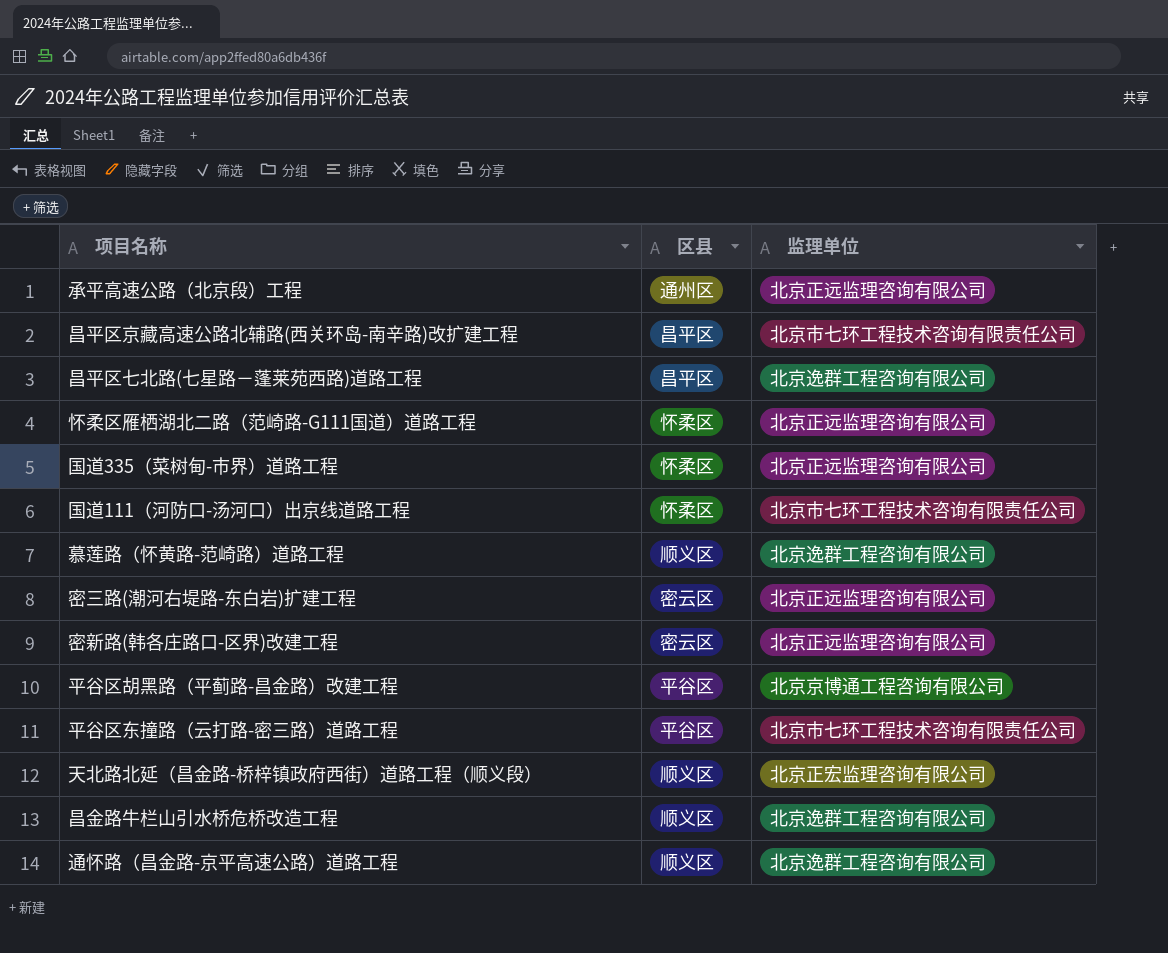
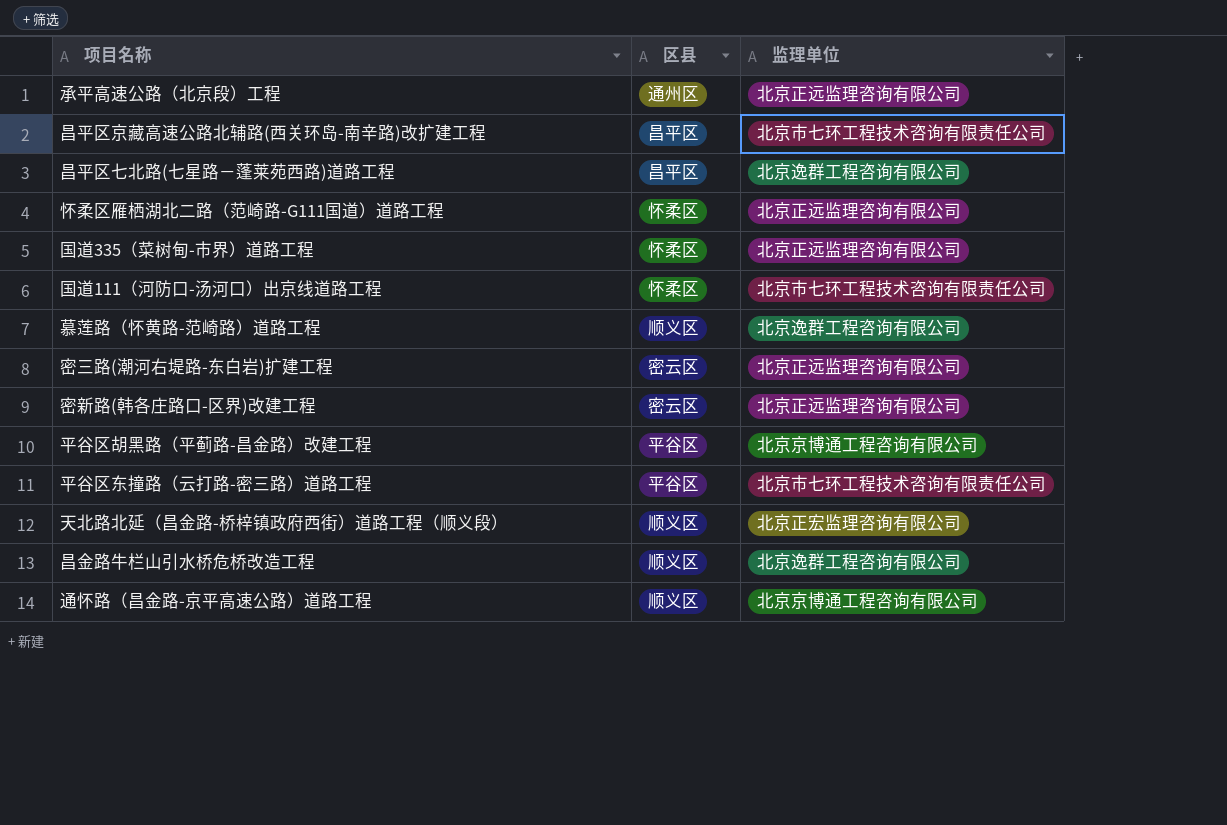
通怀路（昌金路-京平高速公路）道路工程 | 监理单位: 北京逸群工程咨询有限公司 -> 北京京博通工程咨询有限公司

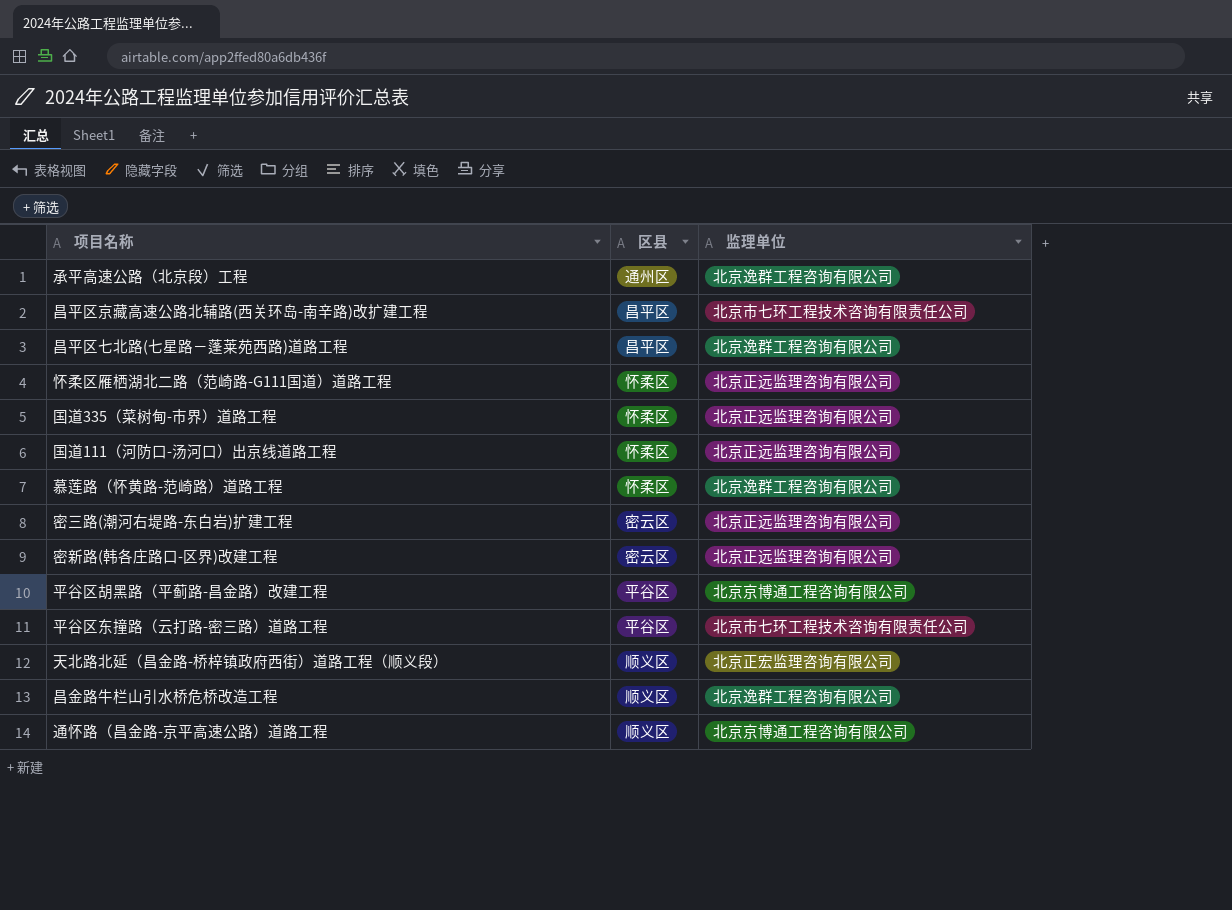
承平高速公路（北京段）工程 | 监理单位: 北京正远监理咨询有限公司 -> 北京逸群工程咨询有限公司
国道111（河防口-汤河口）出京线道路工程 | 监理单位: 北京市七环工程技术咨询有限责任公司 -> 北京正远监理咨询有限公司
慕莲路（怀黄路-范崎路）道路工程 | 区县: 顺义区 -> 怀柔区

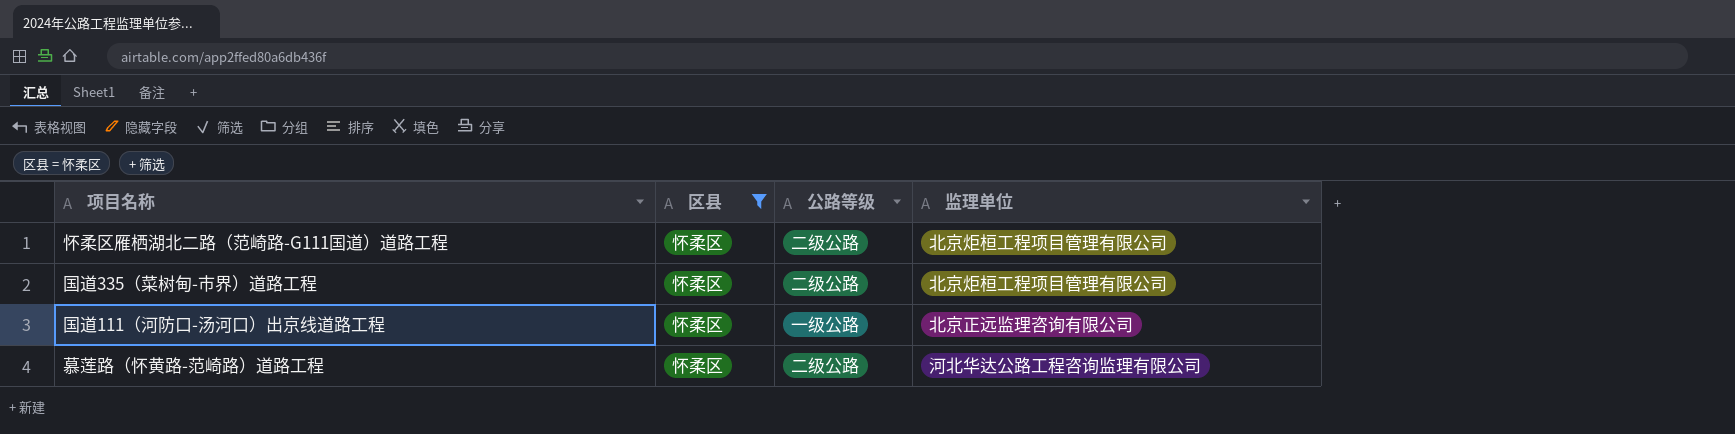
filter: none -> 区县 = 怀柔区
column 公路等级 | position: none -> 3
怀柔区雁栖湖北二路（范崎路-G111国道）道路工程 | 监理单位: 北京正远监理咨询有限公司 -> 北京炬桓工程项目管理有限公司
国道335（菜树甸-市界）道路工程 | 监理单位: 北京正远监理咨询有限公司 -> 北京炬桓工程项目管理有限公司
慕莲路（怀黄路-范崎路）道路工程 | 监理单位: 北京逸群工程咨询有限公司 -> 河北华达公路工程咨询监理有限公司

